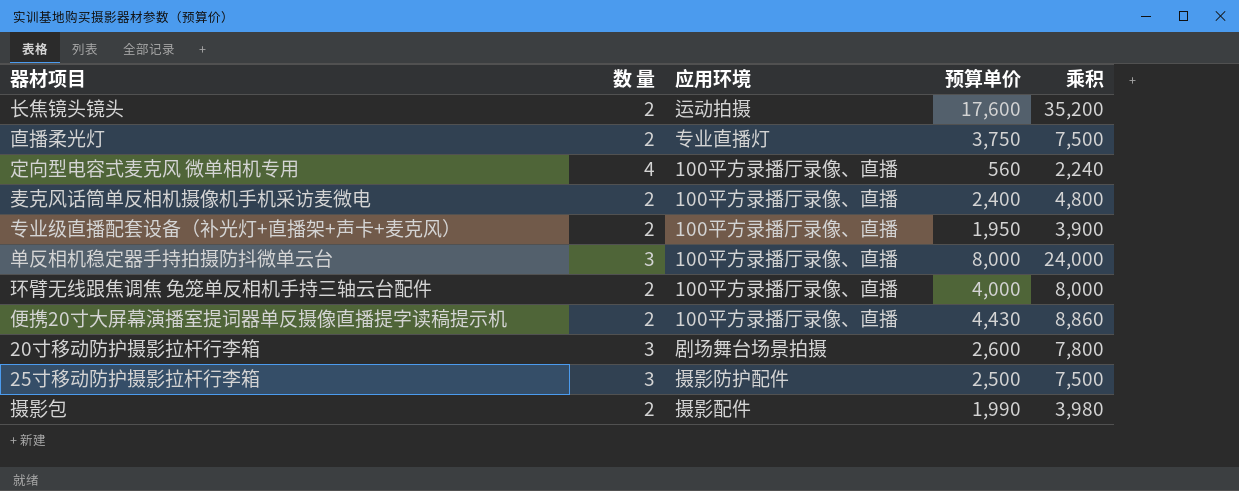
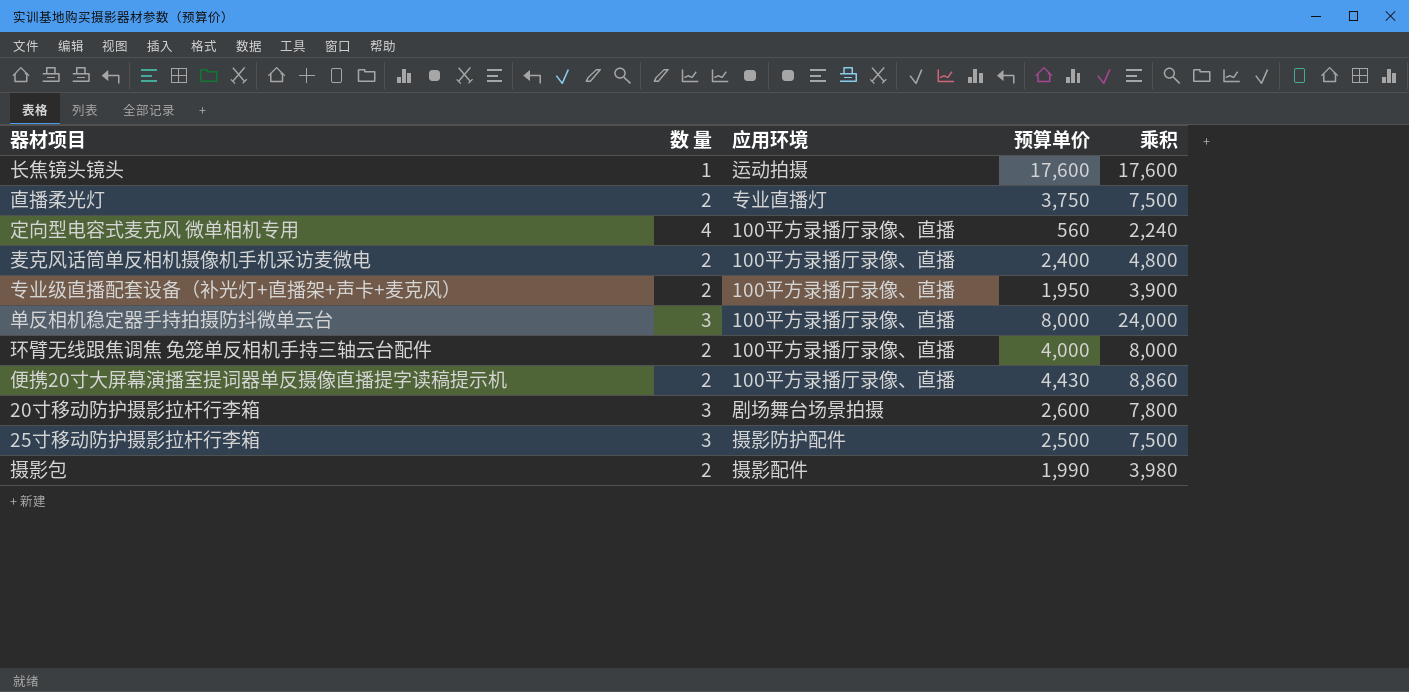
长焦镜头镜头 | 数 量: 2 -> 1
长焦镜头镜头 | 乘积: 35,200 -> 17,600

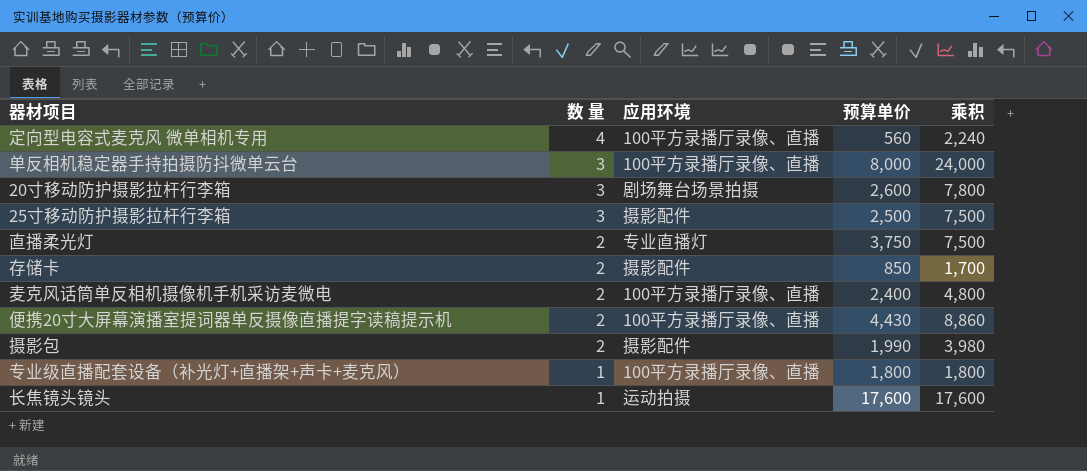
row order: none -> 数 量 descending
row 环臂无线跟焦调焦 兔笼单反相机手持三轴云台配件: 2 | 100平方录播厅录像、直播 | 4,000 | 8,000 -> none
25寸移动防护摄影拉杆行李箱 | 应用环境: 摄影防护配件 -> 摄影配件
row 存储卡: none -> 2 | 摄影配件 | 850 | 1,700
专业级直播配套设备（补光灯+直播架+声卡+麦克风） | 数 量: 2 -> 1
专业级直播配套设备（补光灯+直播架+声卡+麦克风） | 预算单价: 1,950 -> 1,800
专业级直播配套设备（补光灯+直播架+声卡+麦克风） | 乘积: 3,900 -> 1,800

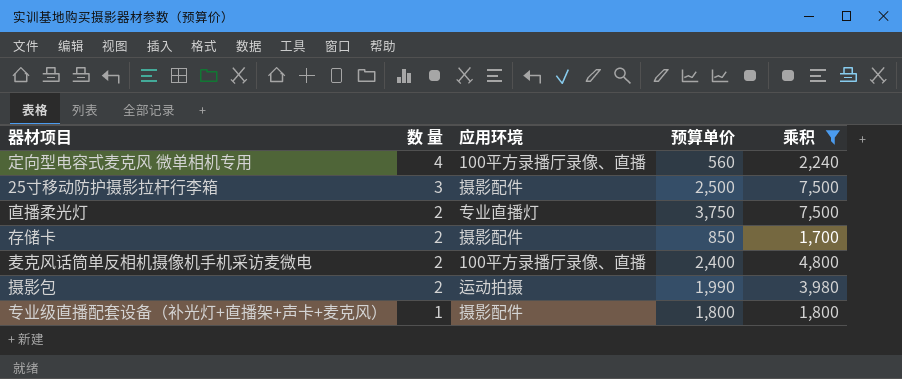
filter: none -> 乘积 <= 7,500
摄影包 | 应用环境: 摄影配件 -> 运动拍摄
专业级直播配套设备（补光灯+直播架+声卡+麦克风） | 应用环境: 100平方录播厅录像、直播 -> 摄影配件

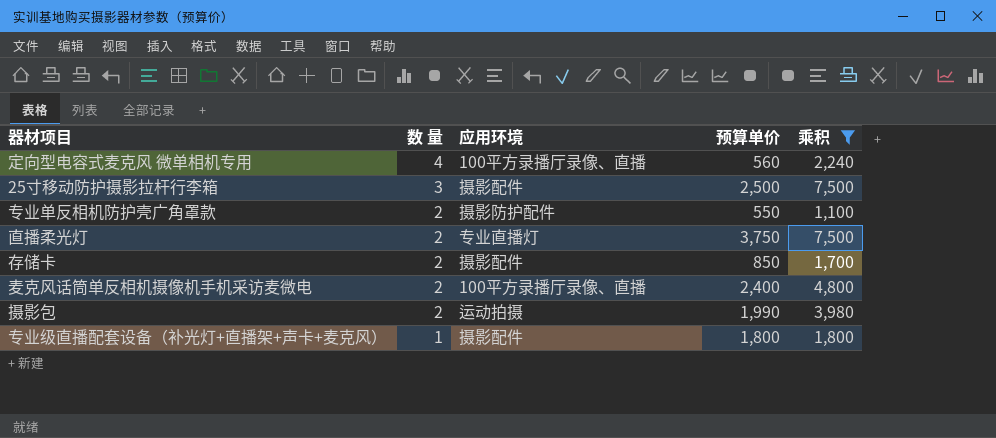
row 专业单反相机防护壳广角罩款: none -> 2 | 摄影防护配件 | 550 | 1,100

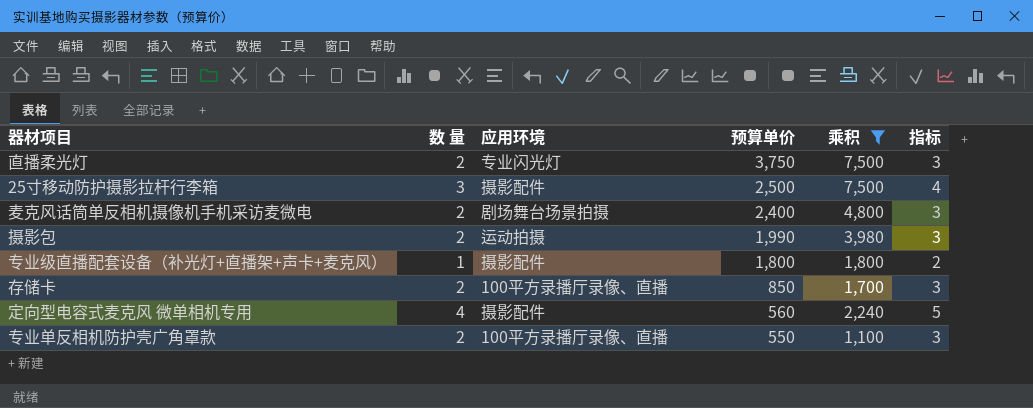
row order: 数 量 descending -> 预算单价 descending
column 指标 | formula: none -> [数 量] + 1
直播柔光灯 | 应用环境: 专业直播灯 -> 专业闪光灯
麦克风话筒单反相机摄像机手机采访麦微电 | 应用环境: 100平方录播厅录像、直播 -> 剧场舞台场景拍摄
存储卡 | 应用环境: 摄影配件 -> 100平方录播厅录像、直播
定向型电容式麦克风 微单相机专用 | 应用环境: 100平方录播厅录像、直播 -> 摄影配件
专业单反相机防护壳广角罩款 | 应用环境: 摄影防护配件 -> 100平方录播厅录像、直播

